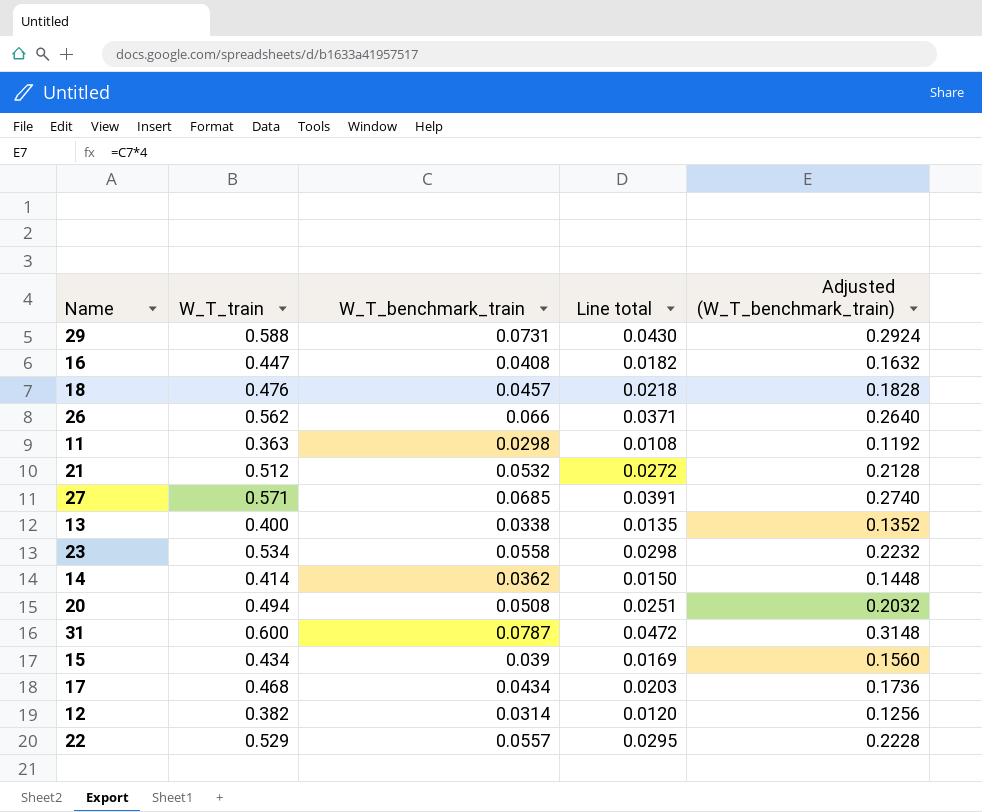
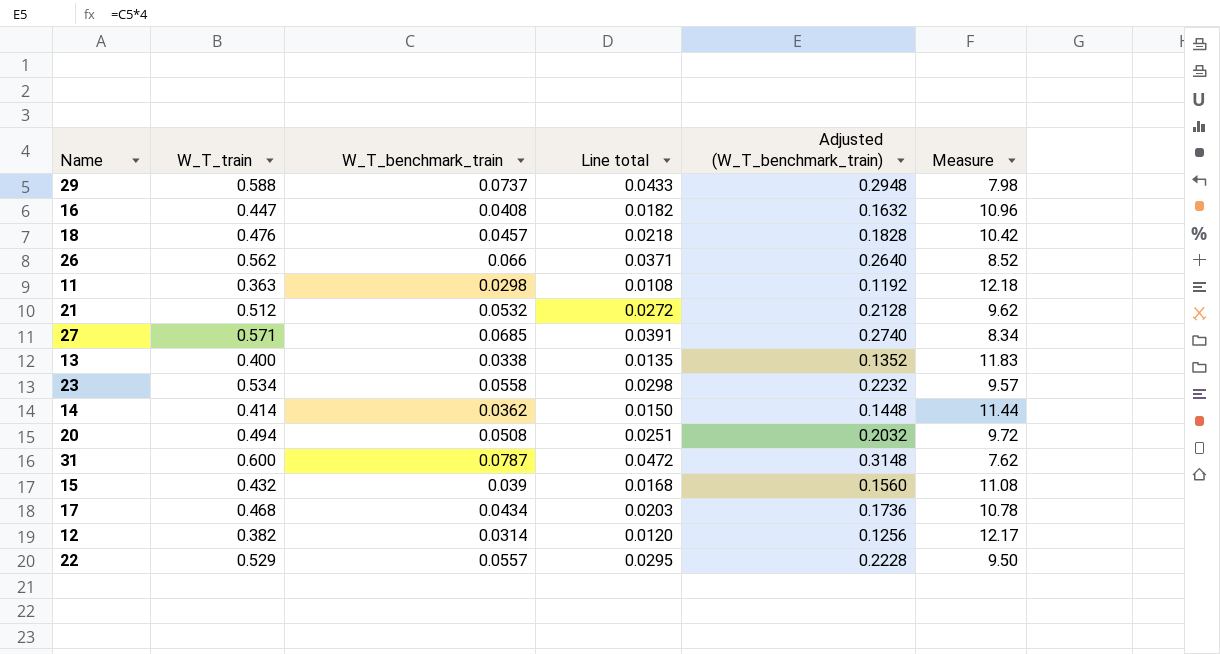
column Measure | formula: none -> [W_T_train] / [W_T_benchmark_train]
29 | W_T_benchmark_train: 0.0731 -> 0.0737
29 | Line total: 0.0430 -> 0.0433
29 | Adjusted (W_T_benchmark_train): 0.2924 -> 0.2948
15 | W_T_train: 0.434 -> 0.432
15 | Line total: 0.0169 -> 0.0168

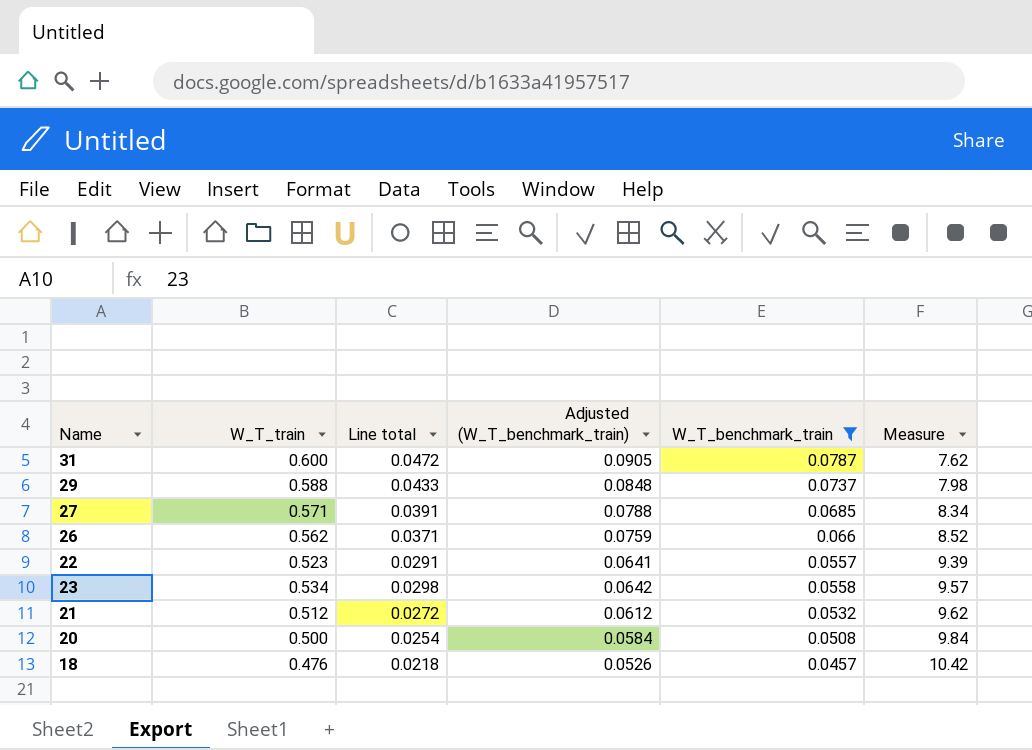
filter: none -> W_T_benchmark_train >= 0.0457
row order: none -> Measure ascending
column Adjusted (W_T_benchmark_train) | formula: [W_T_benchmark_train] * 4 -> [W_T_benchmark_train] * 1.15
column W_T_benchmark_train | position: 3 -> 5
22 | W_T_train: 0.529 -> 0.523
22 | Line total: 0.0295 -> 0.0291
22 | Measure: 9.50 -> 9.39
20 | W_T_train: 0.494 -> 0.500
20 | Line total: 0.0251 -> 0.0254
20 | Measure: 9.72 -> 9.84

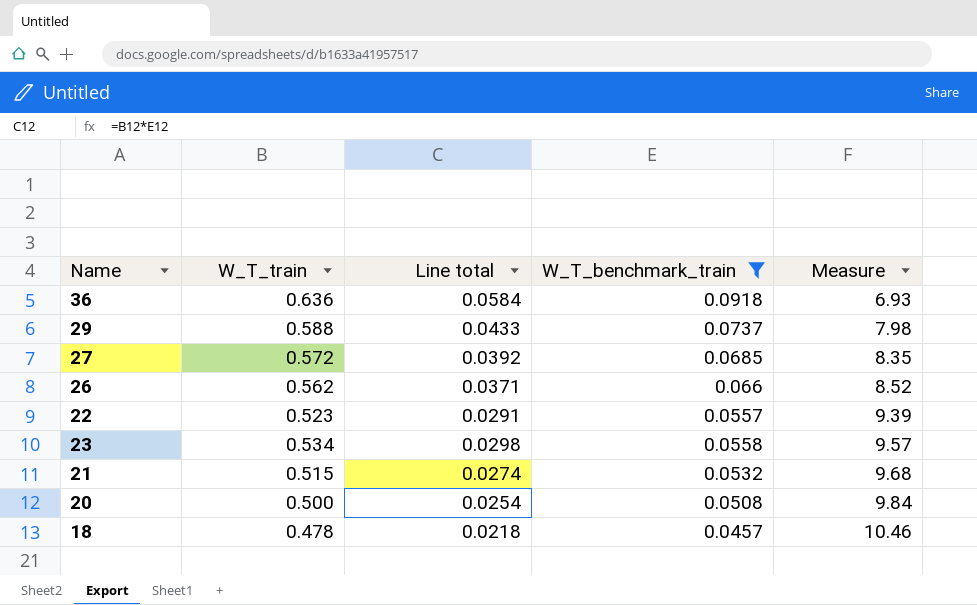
column Adjusted (W_T_benchmark_train) | formula: [W_T_benchmark_train] * 1.15 -> none
row 31: 0.600 | 0.0472 | 0.0905 | 0.0787 | 7.62 -> none
row 36: none -> 0.636 | 0.0584 | 0.0918 | 6.93
27 | W_T_train: 0.571 -> 0.572
27 | Line total: 0.0391 -> 0.0392
27 | Measure: 8.34 -> 8.35
21 | W_T_train: 0.512 -> 0.515
21 | Line total: 0.0272 -> 0.0274
21 | Measure: 9.62 -> 9.68
18 | W_T_train: 0.476 -> 0.478
18 | Measure: 10.42 -> 10.46

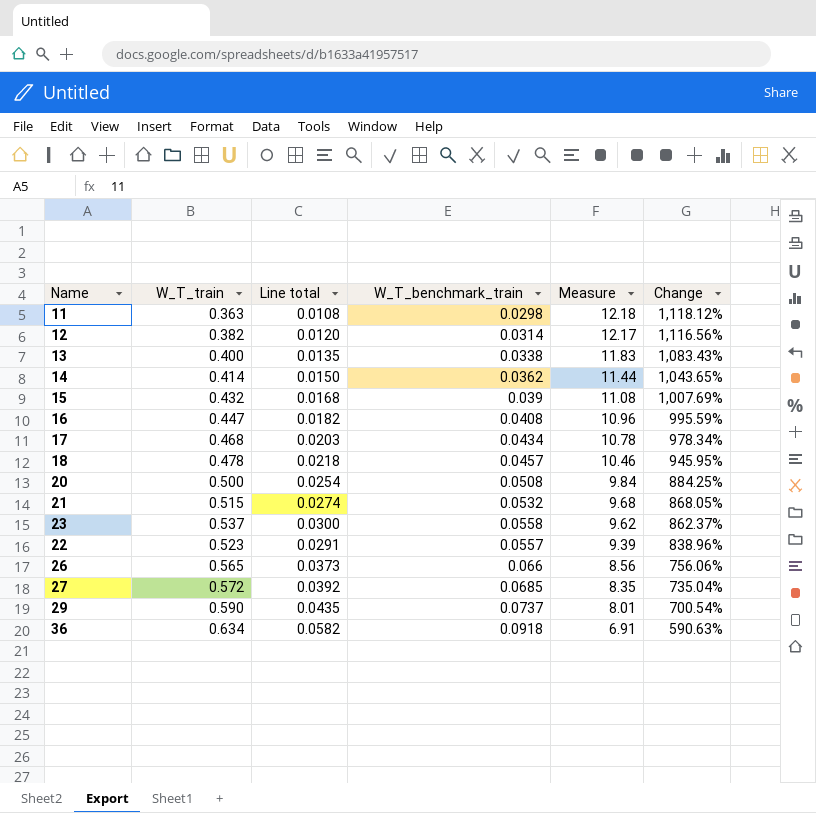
filter: W_T_benchmark_train >= 0.0457 -> none
row order: Measure ascending -> Measure descending
column Change | formula: none -> ([W_T_train] - [W_T_benchmark_train]) / [W_T_benchmark_train]
23 | W_T_train: 0.534 -> 0.537
23 | Line total: 0.0298 -> 0.0300
23 | Measure: 9.57 -> 9.62
26 | W_T_train: 0.562 -> 0.565
26 | Line total: 0.0371 -> 0.0373
26 | Measure: 8.52 -> 8.56
29 | W_T_train: 0.588 -> 0.590
29 | Line total: 0.0433 -> 0.0435
29 | Measure: 7.98 -> 8.01
36 | W_T_train: 0.636 -> 0.634
36 | Line total: 0.0584 -> 0.0582
36 | Measure: 6.93 -> 6.91

